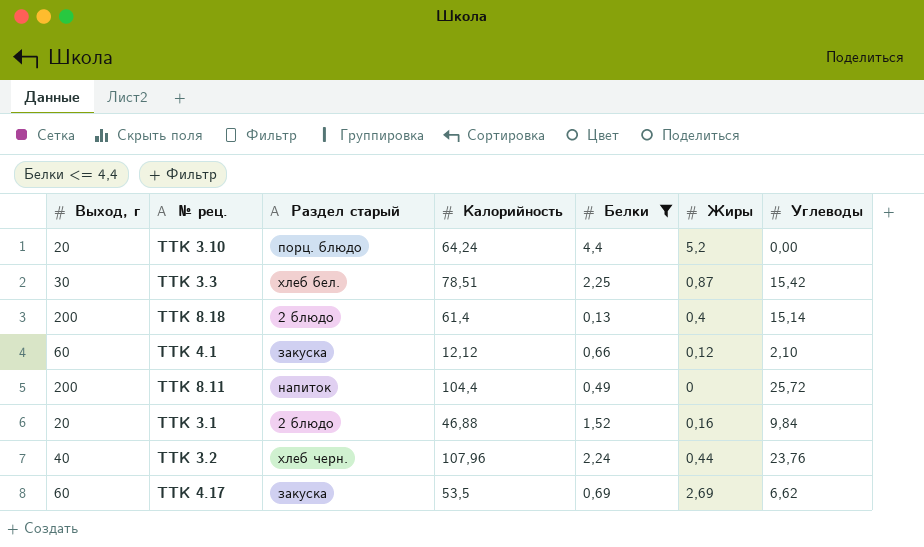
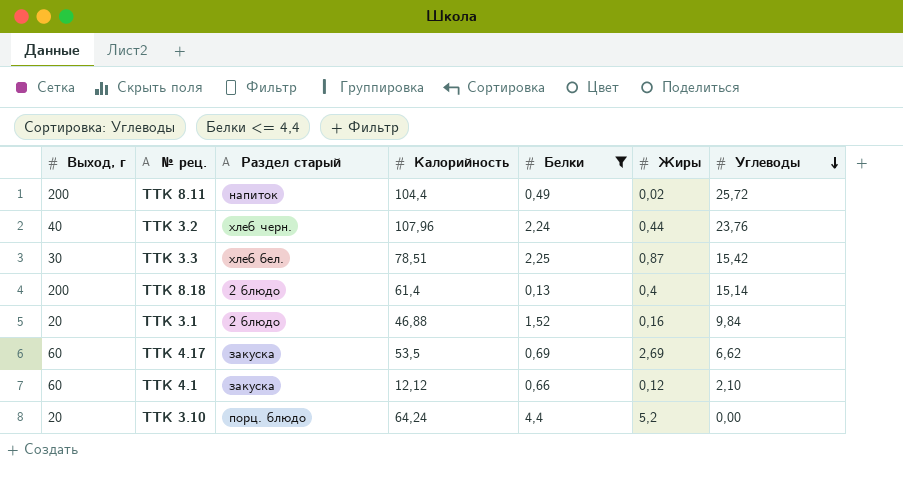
row order: none -> Углеводы descending
ТТК 8.11 | Жиры: 0 -> 0,02

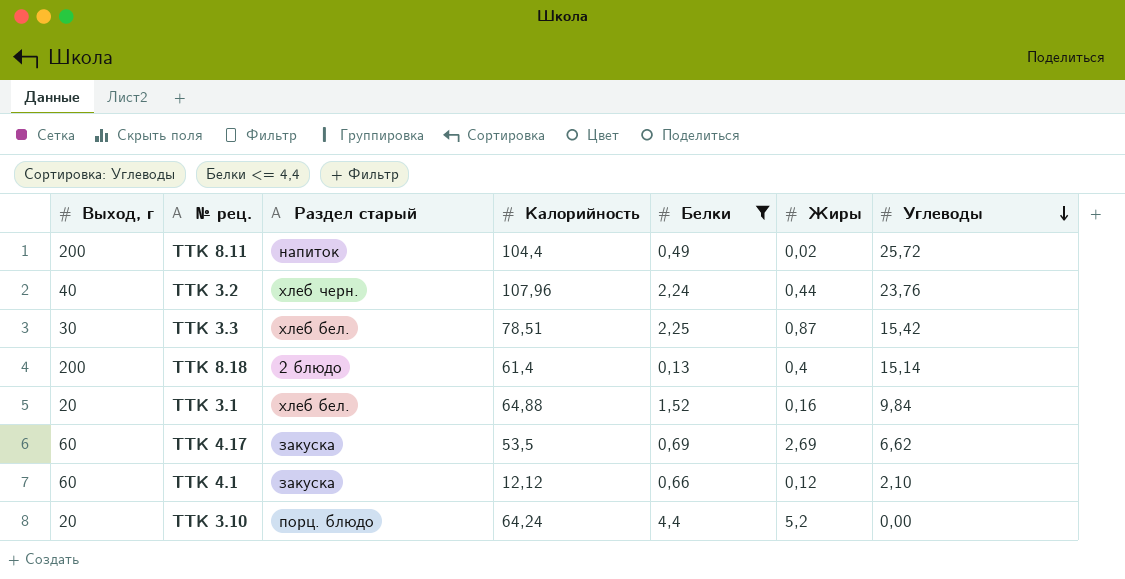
ТТК 3.1 | Раздел старый: 2 блюдо -> хлеб бел.
ТТК 3.1 | Калорийность: 46,88 -> 64,88

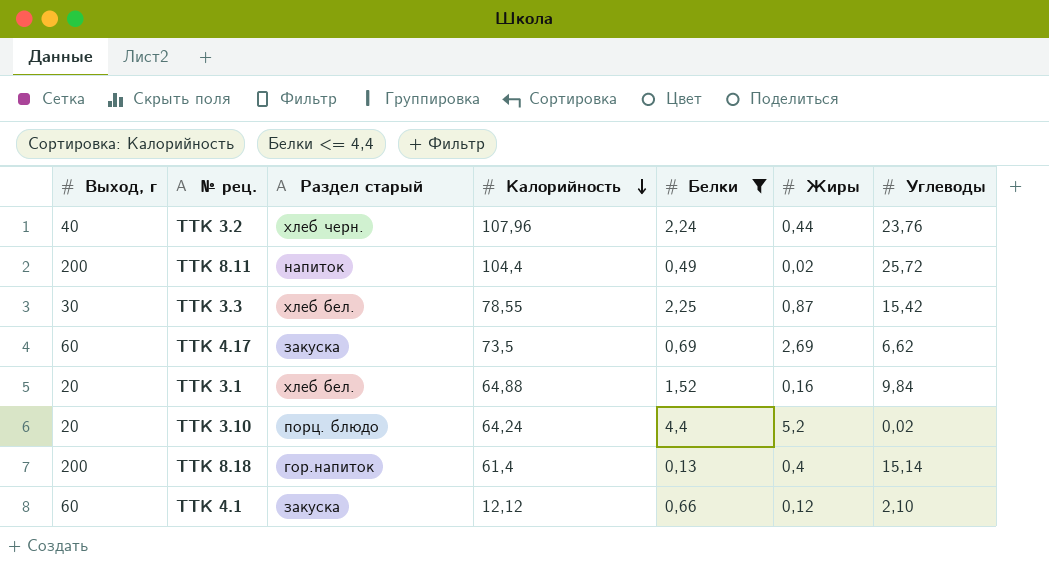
row order: Углеводы descending -> Калорийность descending
ТТК 3.3 | Калорийность: 78,51 -> 78,55
ТТК 4.17 | Калорийность: 53,5 -> 73,5
ТТК 3.10 | Углеводы: 0,00 -> 0,02
ТТК 8.18 | Раздел старый: 2 блюдо -> гор.напиток

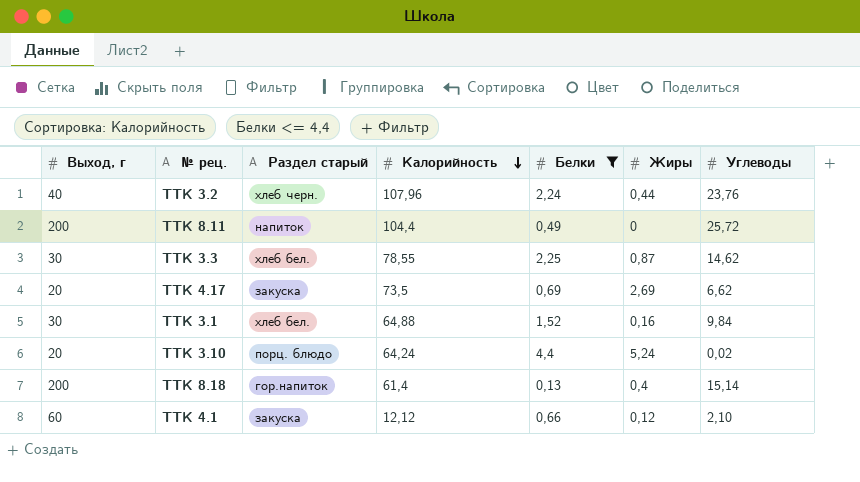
ТТК 8.11 | Жиры: 0,02 -> 0
ТТК 3.3 | Углеводы: 15,42 -> 14,62
ТТК 4.17 | Выход, г: 60 -> 20
ТТК 3.1 | Выход, г: 20 -> 30
ТТК 3.10 | Жиры: 5,2 -> 5,24

